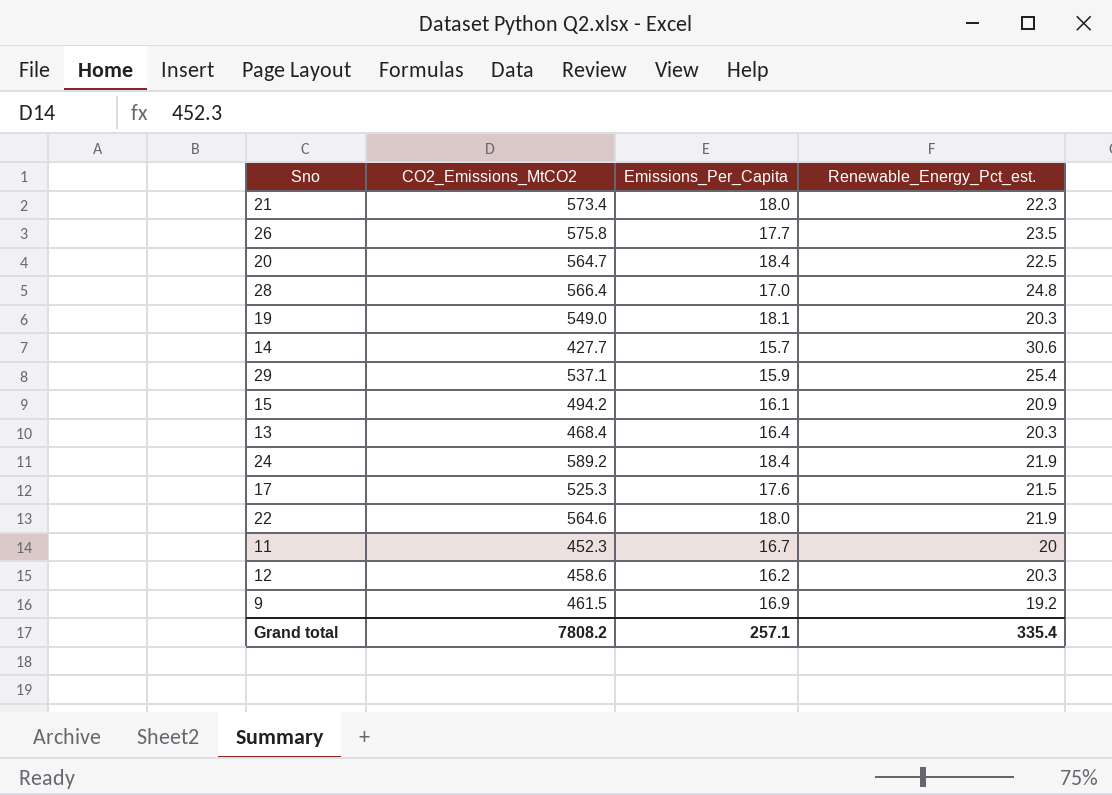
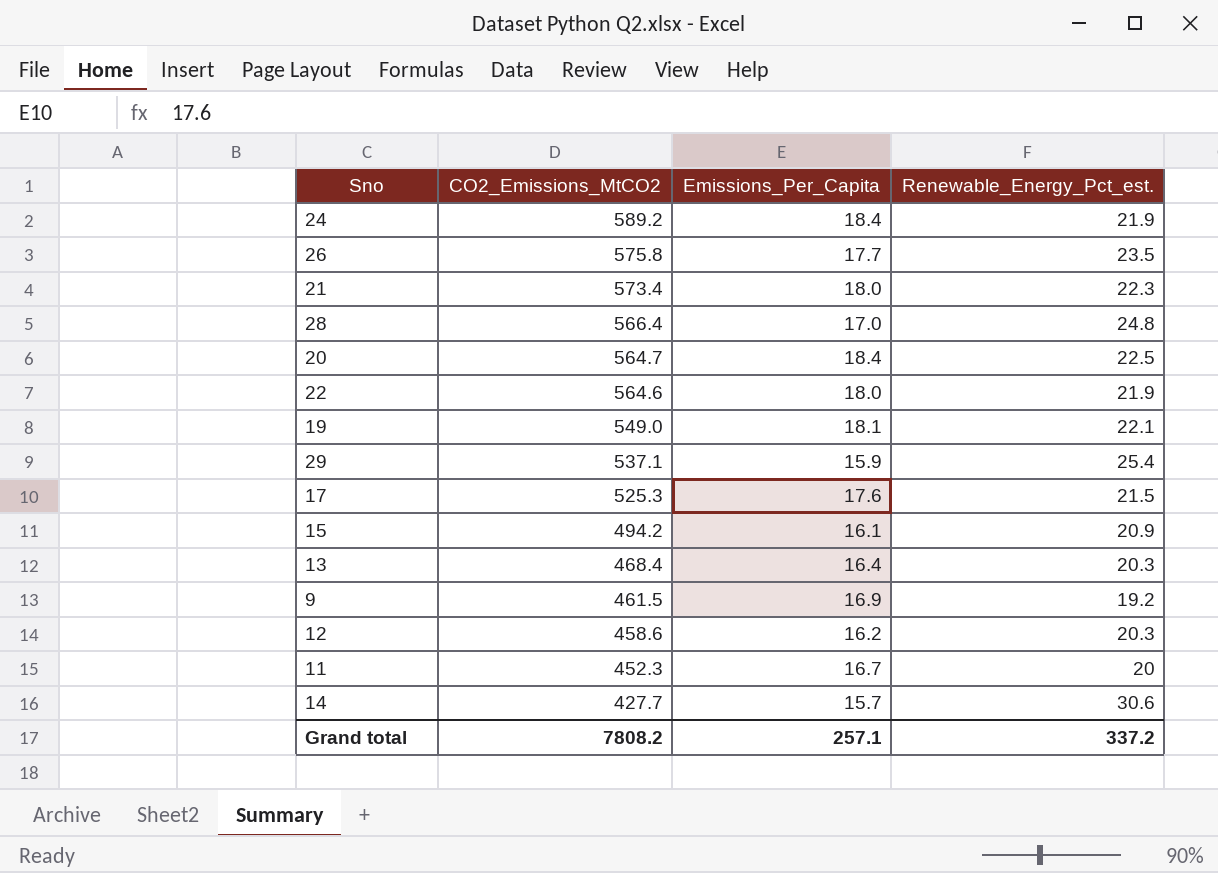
row order: none -> CO2_Emissions_MtCO2 descending
19 | Renewable_Energy_Pct_est.: 20.3 -> 22.1
Grand total | Renewable_Energy_Pct_est.: 335.4 -> 337.2

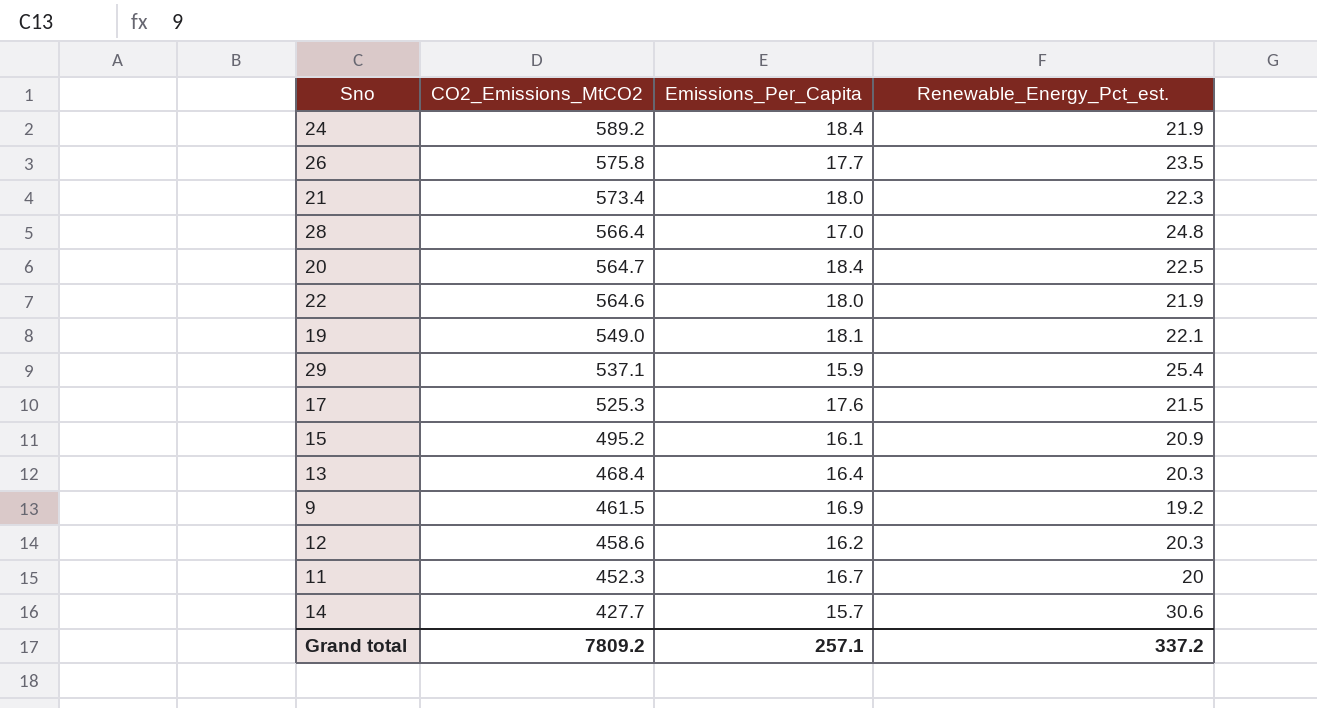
15 | CO2_Emissions_MtCO2: 494.2 -> 495.2
Grand total | CO2_Emissions_MtCO2: 7808.2 -> 7809.2

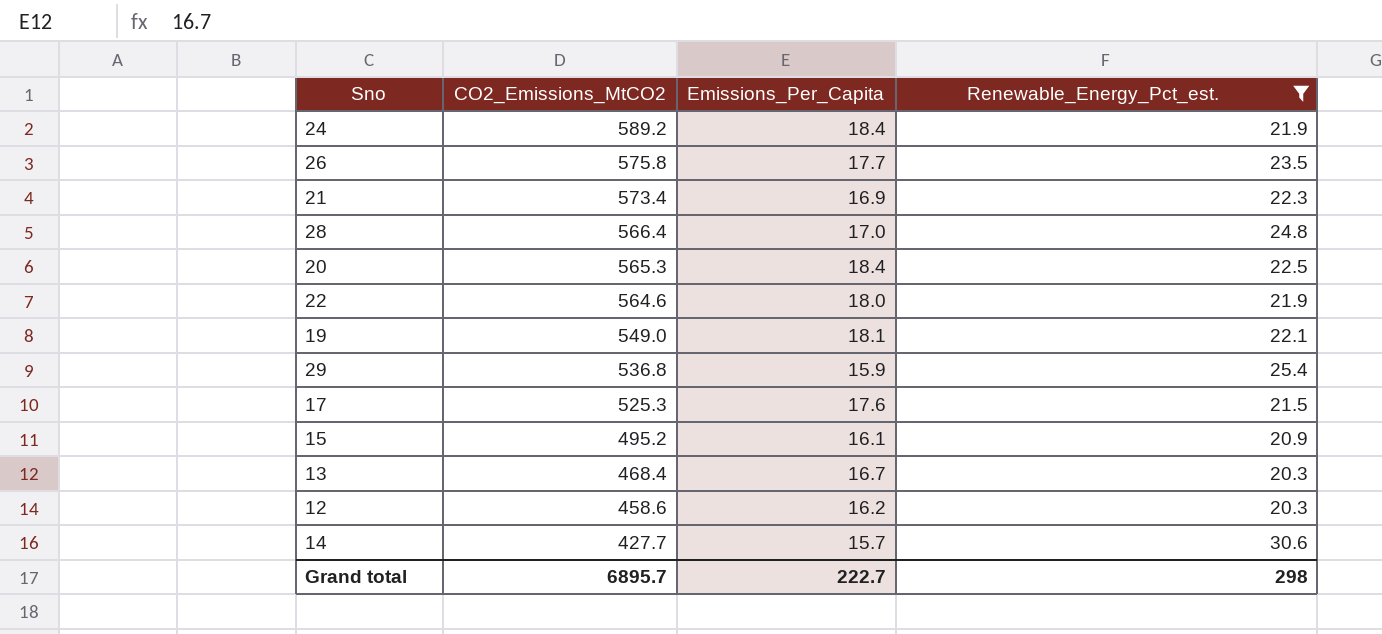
filter: none -> Renewable_Energy_Pct_est. >= 20.3
21 | Emissions_Per_Capita: 18.0 -> 16.9
20 | CO2_Emissions_MtCO2: 564.7 -> 565.3
29 | CO2_Emissions_MtCO2: 537.1 -> 536.8
13 | Emissions_Per_Capita: 16.4 -> 16.7
Grand total | CO2_Emissions_MtCO2: 7809.2 -> 6895.7
Grand total | Emissions_Per_Capita: 257.1 -> 222.7
Grand total | Renewable_Energy_Pct_est.: 337.2 -> 298

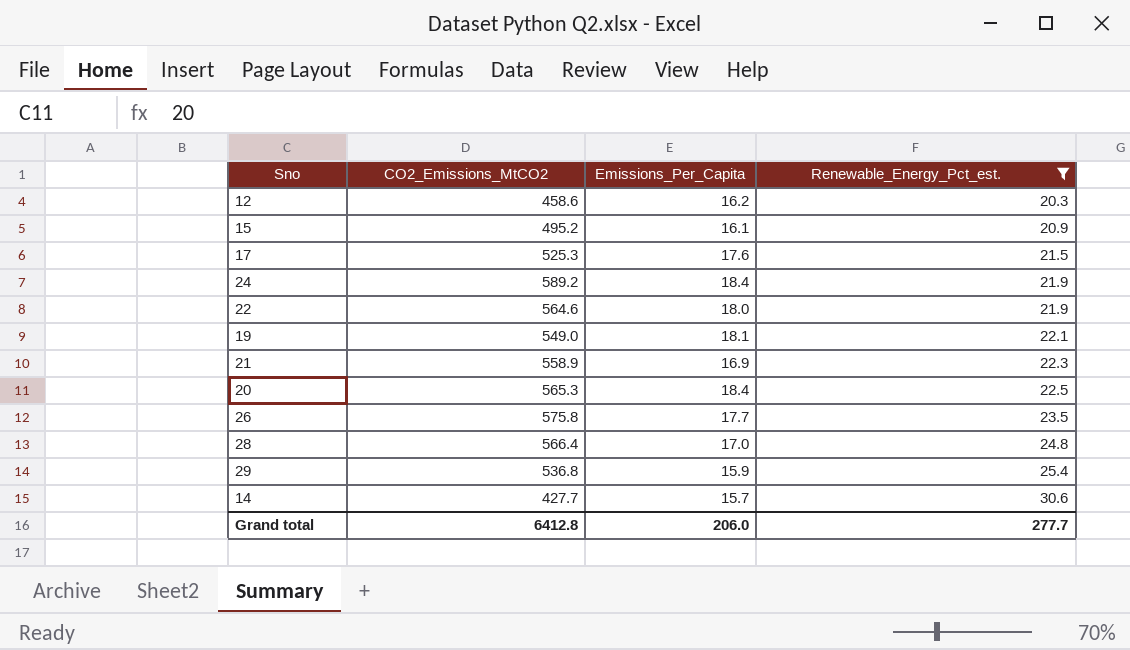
row order: CO2_Emissions_MtCO2 descending -> Renewable_Energy_Pct_est. ascending
row 13: 468.4 | 16.7 | 20.3 -> none
21 | CO2_Emissions_MtCO2: 573.4 -> 558.9
Grand total | CO2_Emissions_MtCO2: 6895.7 -> 6412.8
Grand total | Emissions_Per_Capita: 222.7 -> 206.0
Grand total | Renewable_Energy_Pct_est.: 298 -> 277.7

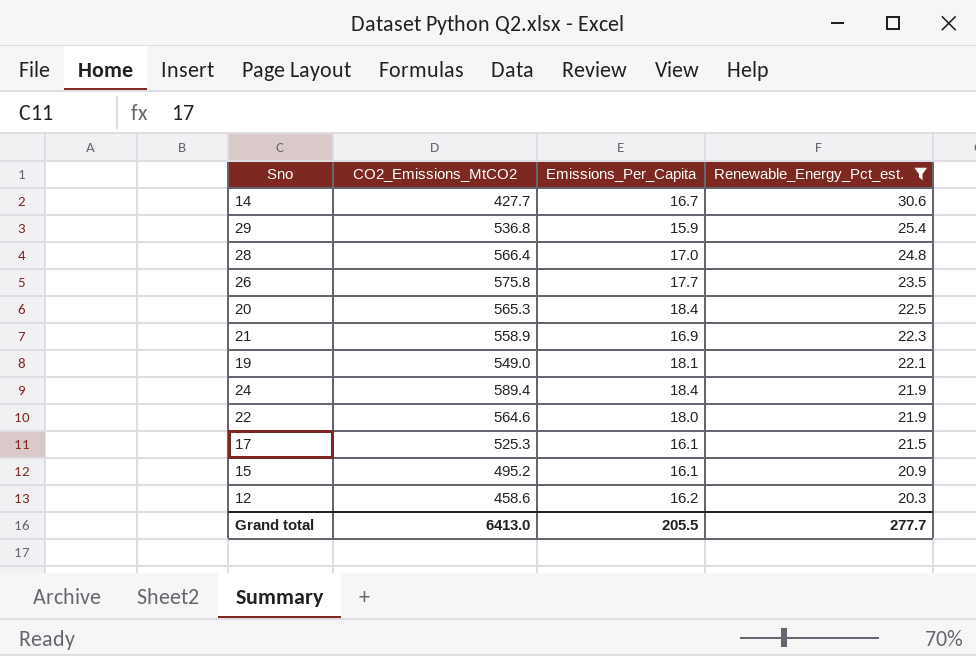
row order: Renewable_Energy_Pct_est. ascending -> Renewable_Energy_Pct_est. descending
14 | Emissions_Per_Capita: 15.7 -> 16.7
24 | CO2_Emissions_MtCO2: 589.2 -> 589.4
17 | Emissions_Per_Capita: 17.6 -> 16.1
Grand total | CO2_Emissions_MtCO2: 6412.8 -> 6413.0
Grand total | Emissions_Per_Capita: 206.0 -> 205.5

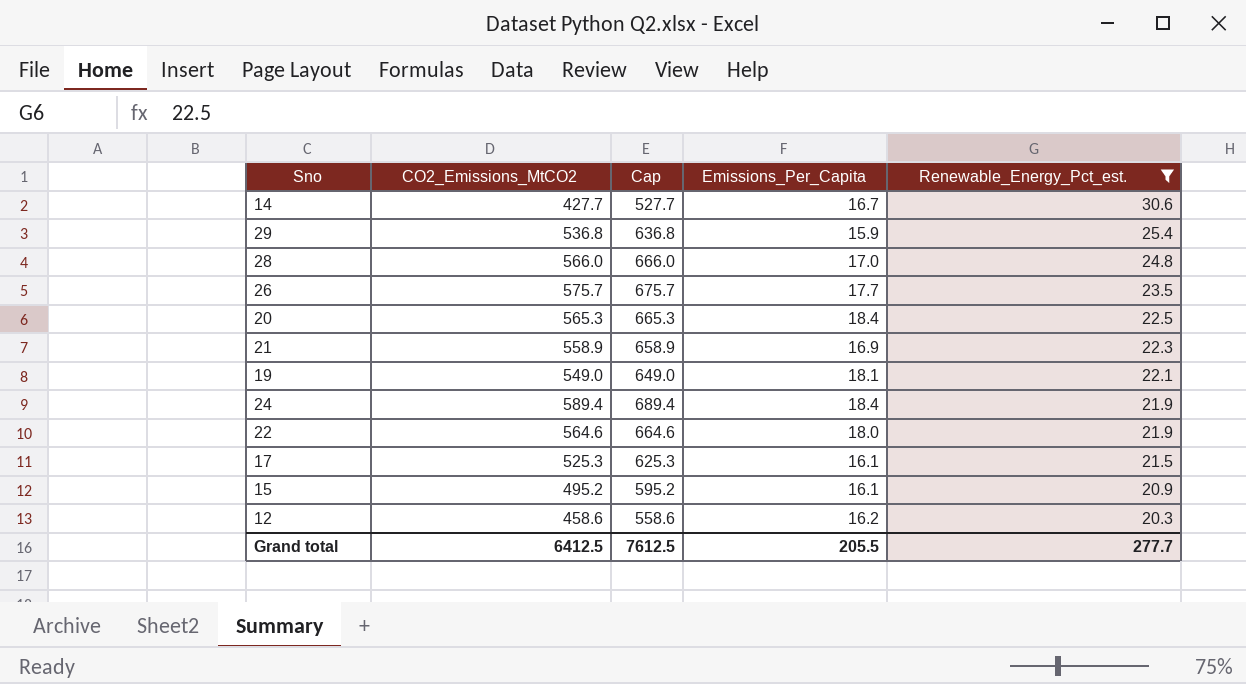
column Cap | formula: none -> [CO2_Emissions_MtCO2] + 100
28 | CO2_Emissions_MtCO2: 566.4 -> 566.0
26 | CO2_Emissions_MtCO2: 575.8 -> 575.7
Grand total | CO2_Emissions_MtCO2: 6413.0 -> 6412.5

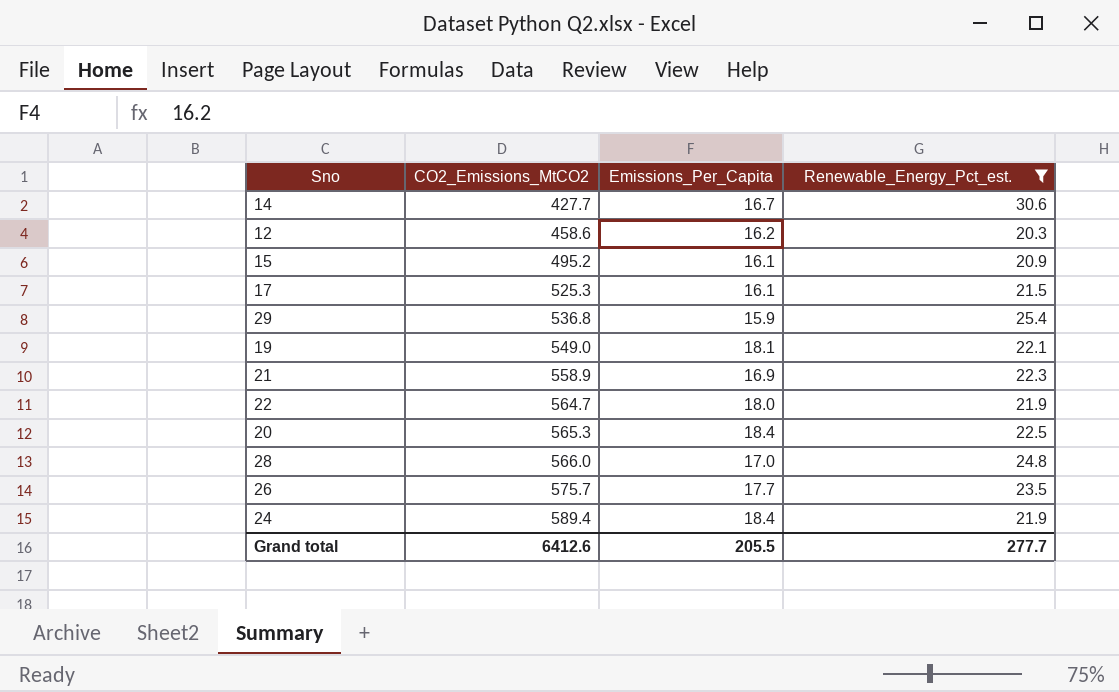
row order: Renewable_Energy_Pct_est. descending -> CO2_Emissions_MtCO2 ascending
column Cap | formula: [CO2_Emissions_MtCO2] + 100 -> none
22 | CO2_Emissions_MtCO2: 564.6 -> 564.7
Grand total | CO2_Emissions_MtCO2: 6412.5 -> 6412.6

